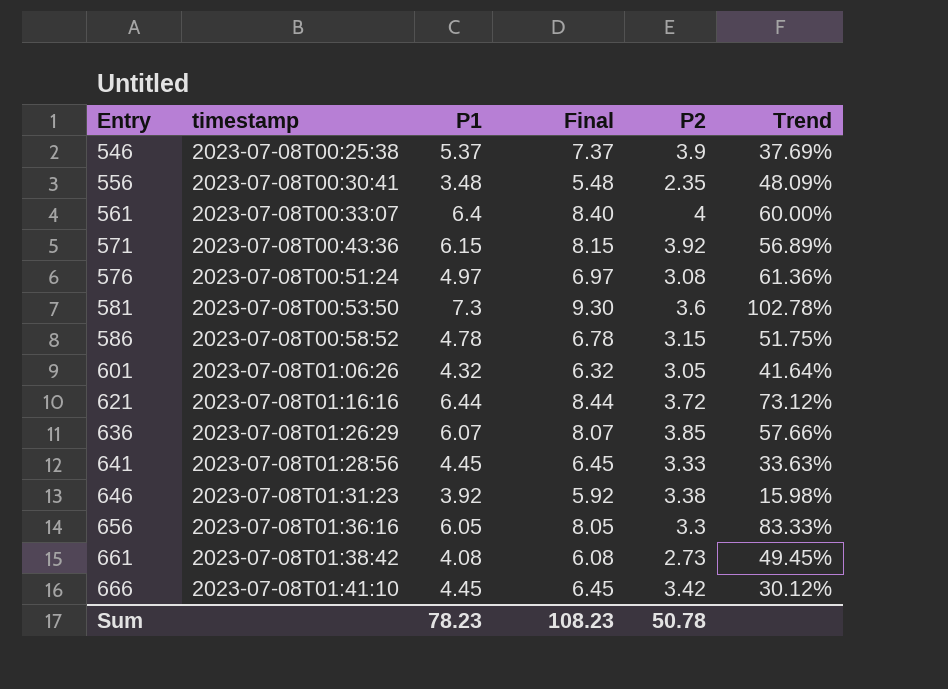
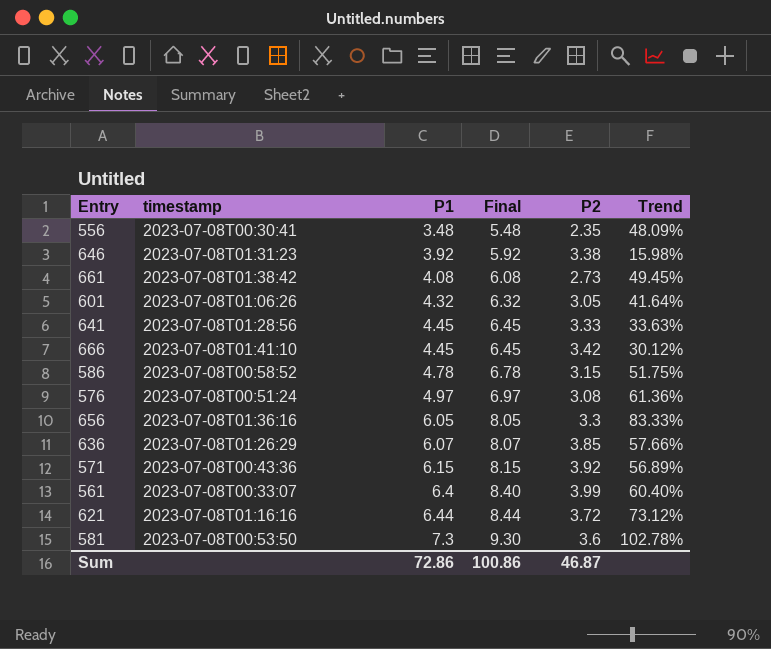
row order: Entry ascending -> P1 ascending
row 546: 2023-07-08T00:25:38 | 5.37 | 7.37 | 3.9 | 37.69% -> none
561 | P2: 4 -> 3.99
561 | Trend: 60.00% -> 60.40%
Sum | P1: 78.23 -> 72.86
Sum | Final: 108.23 -> 100.86
Sum | P2: 50.78 -> 46.87

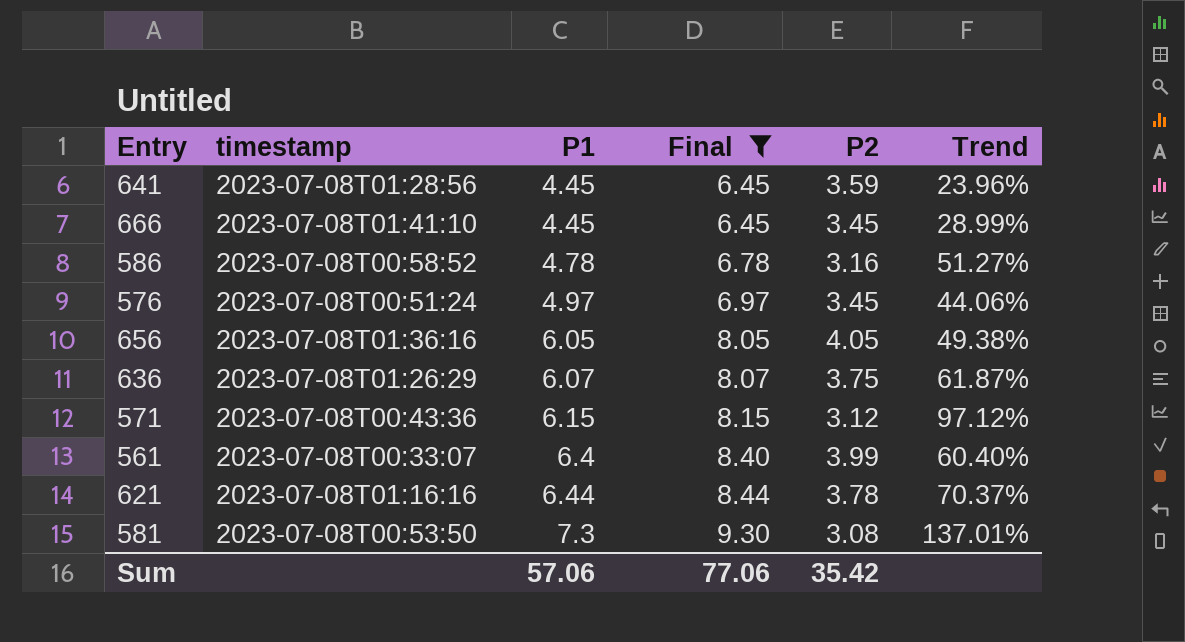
filter: none -> Final >= 6.45
641 | P2: 3.33 -> 3.59
641 | Trend: 33.63% -> 23.96%
666 | P2: 3.42 -> 3.45
666 | Trend: 30.12% -> 28.99%
586 | P2: 3.15 -> 3.16
586 | Trend: 51.75% -> 51.27%
576 | P2: 3.08 -> 3.45
576 | Trend: 61.36% -> 44.06%
656 | P2: 3.3 -> 4.05
656 | Trend: 83.33% -> 49.38%
636 | P2: 3.85 -> 3.75
636 | Trend: 57.66% -> 61.87%
571 | P2: 3.92 -> 3.12
571 | Trend: 56.89% -> 97.12%
621 | P2: 3.72 -> 3.78
621 | Trend: 73.12% -> 70.37%
581 | P2: 3.6 -> 3.08
581 | Trend: 102.78% -> 137.01%
Sum | P1: 72.86 -> 57.06
Sum | Final: 100.86 -> 77.06
Sum | P2: 46.87 -> 35.42

